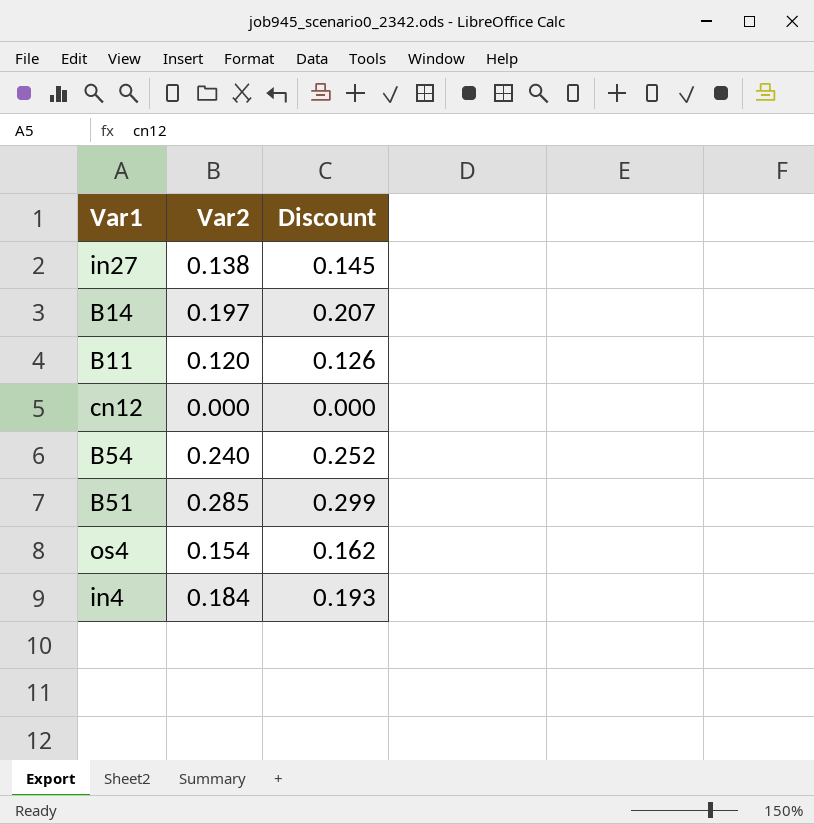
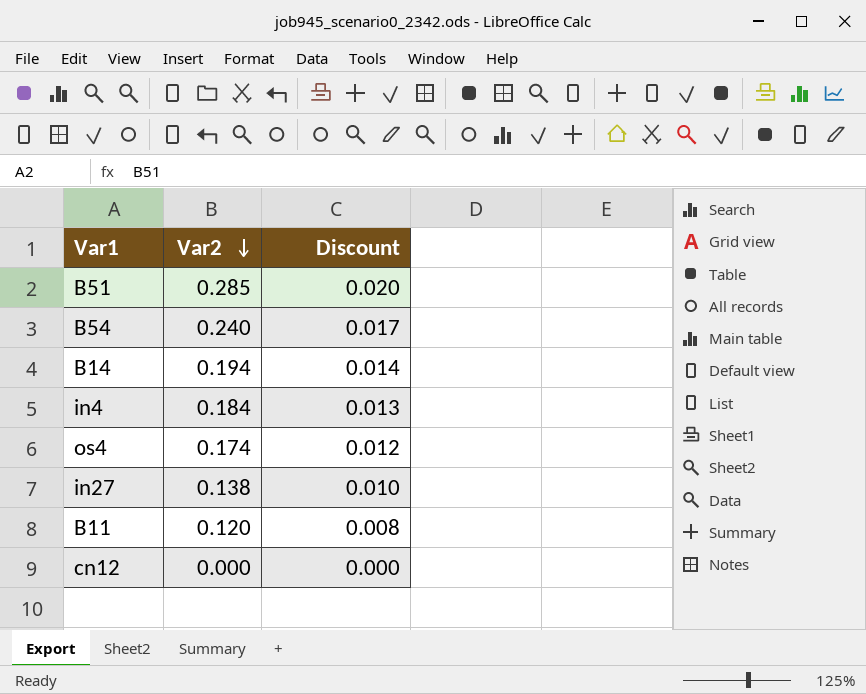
row order: none -> Var2 descending
column Discount | formula: [Var2] * 1.05 -> [Var2] * 0.07
B14 | Var2: 0.197 -> 0.194
os4 | Var2: 0.154 -> 0.174

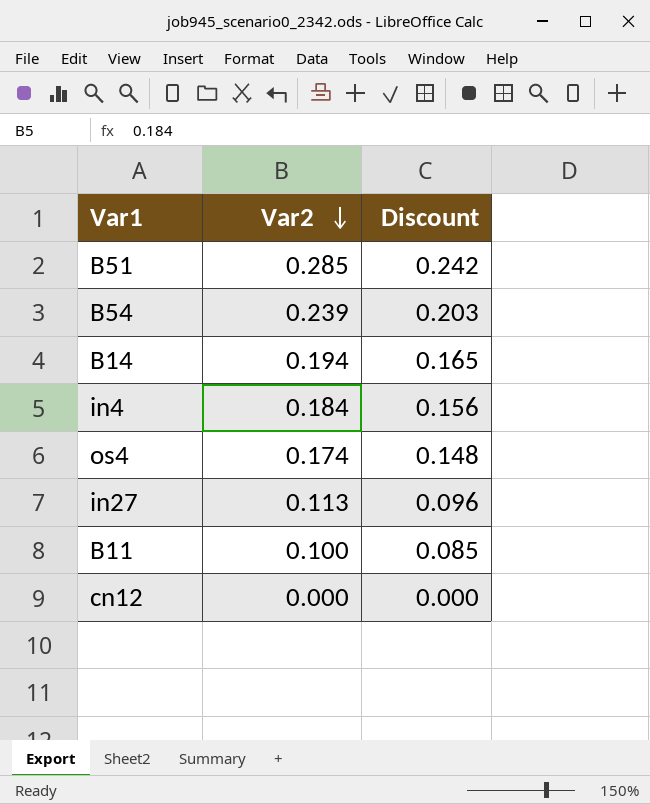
column Discount | formula: [Var2] * 0.07 -> [Var2] * 0.85
B54 | Var2: 0.240 -> 0.239
in27 | Var2: 0.138 -> 0.113
B11 | Var2: 0.120 -> 0.100

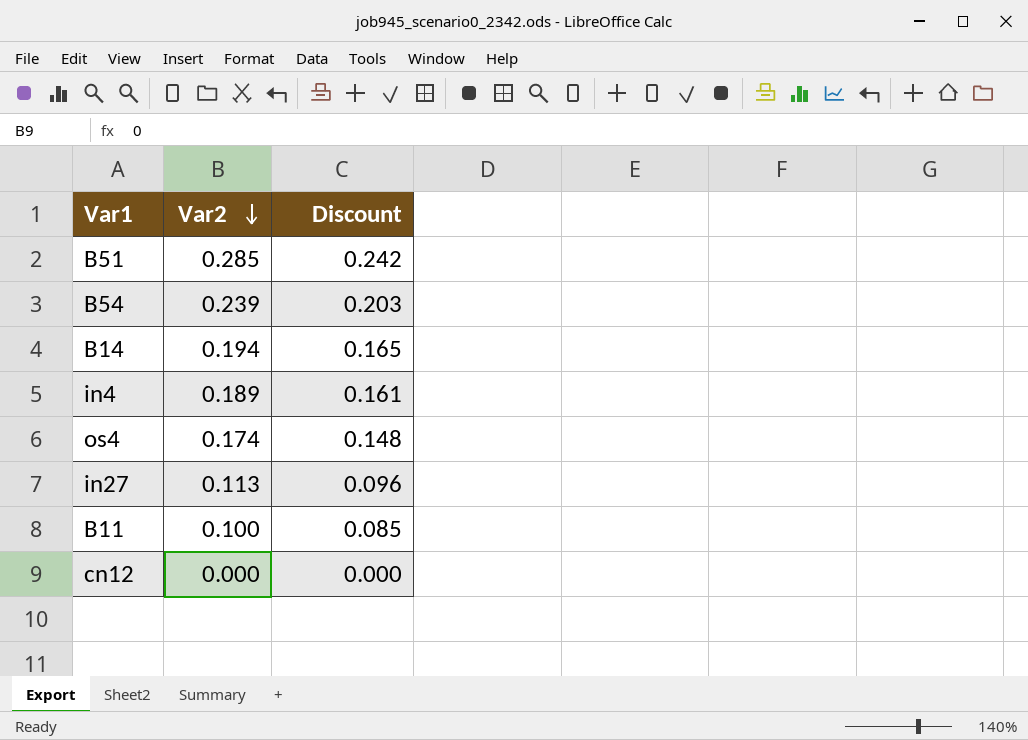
in4 | Var2: 0.184 -> 0.189
in4 | Discount: 0.156 -> 0.161

